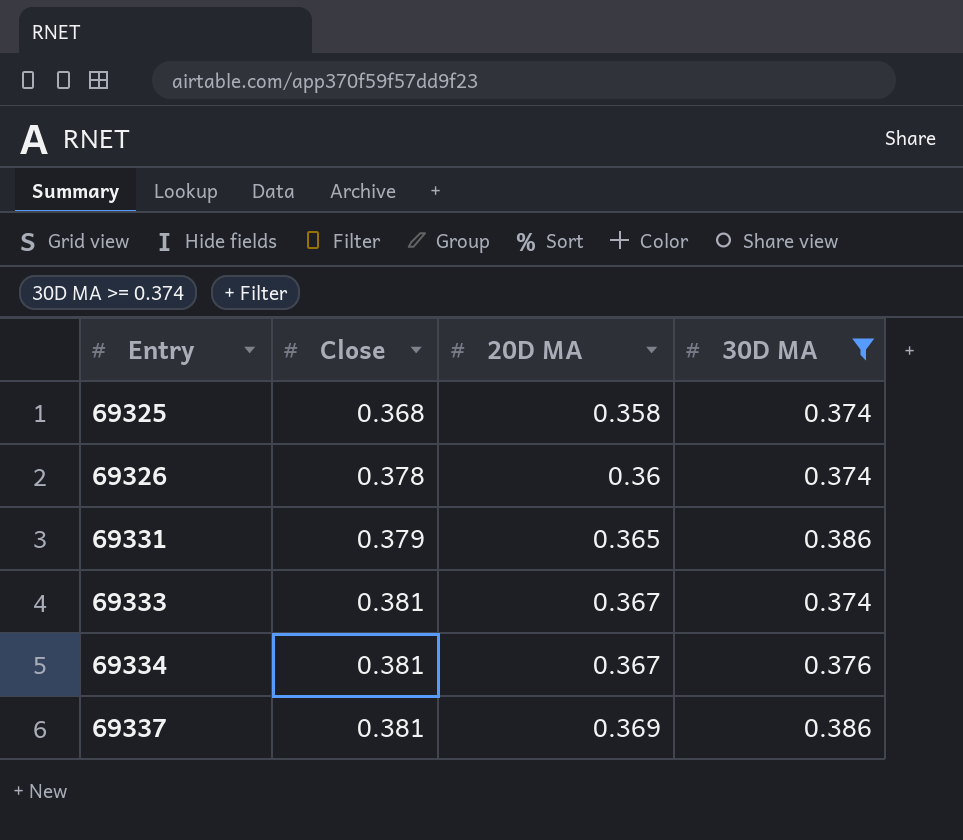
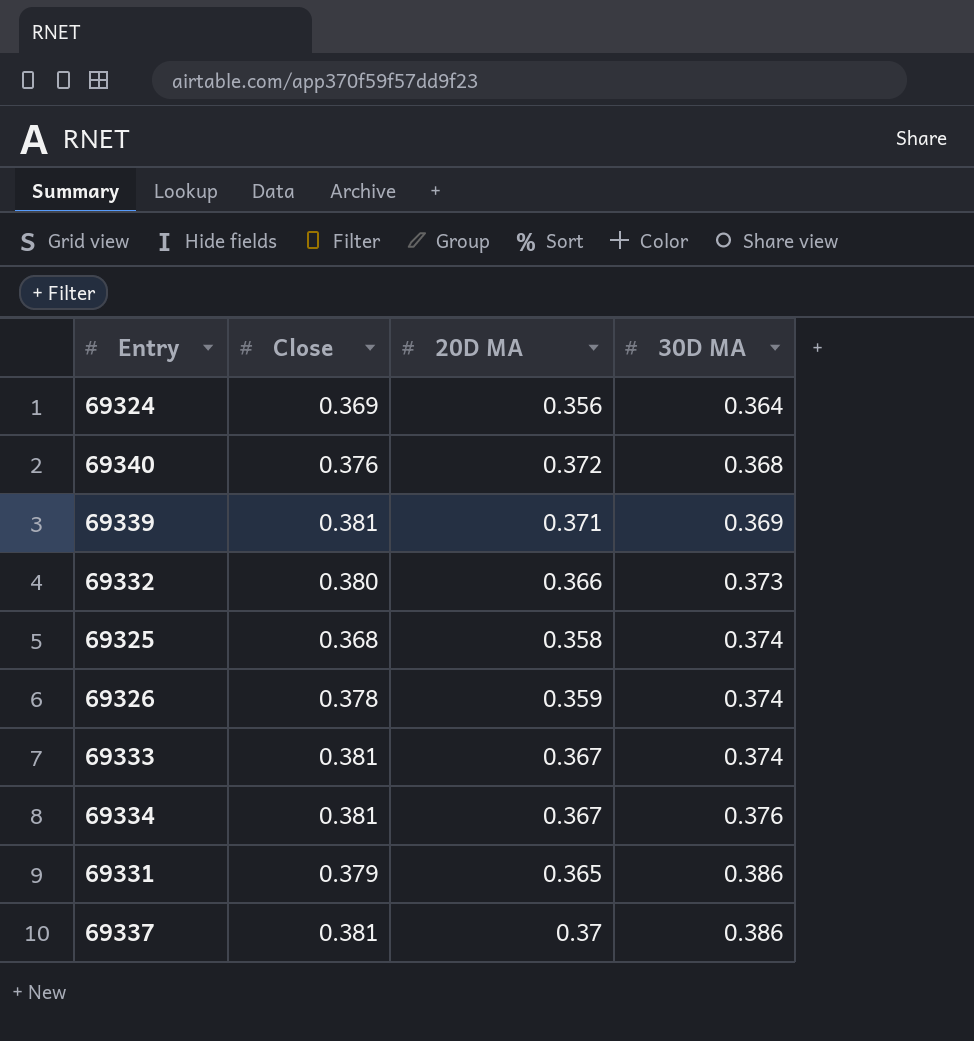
filter: 30D MA >= 0.374 -> none
row order: Entry ascending -> 30D MA ascending
69326 | 20D MA: 0.36 -> 0.359
69337 | 20D MA: 0.369 -> 0.37

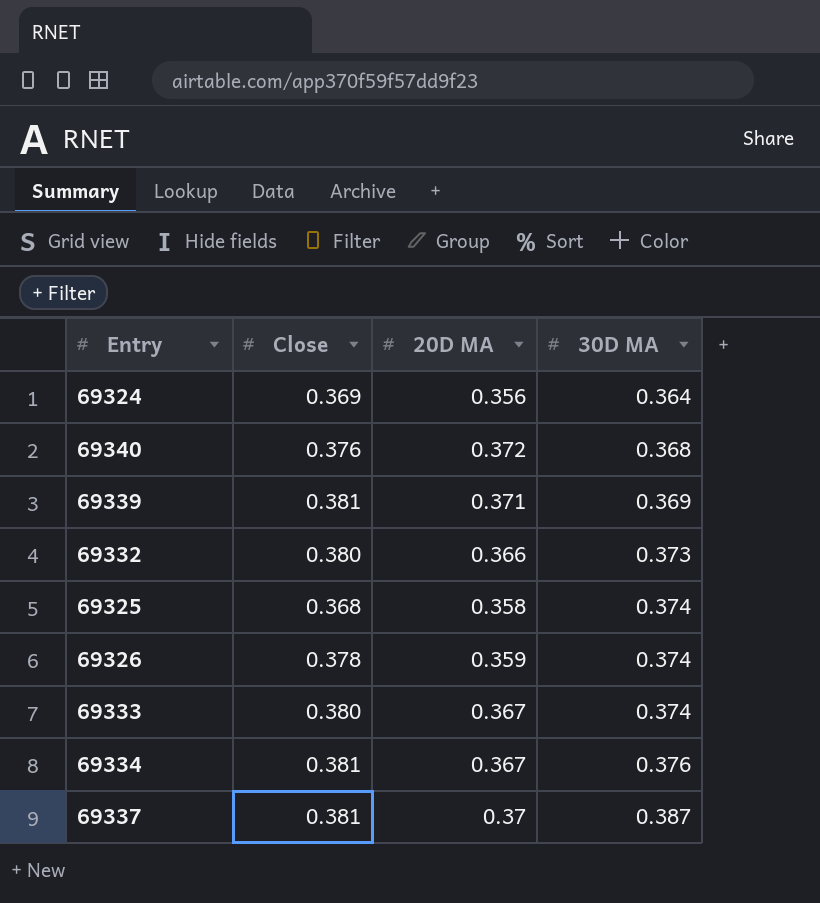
row 69331: 0.379 | 0.365 | 0.386 -> none
69333 | Close: 0.381 -> 0.380
69337 | 30D MA: 0.386 -> 0.387

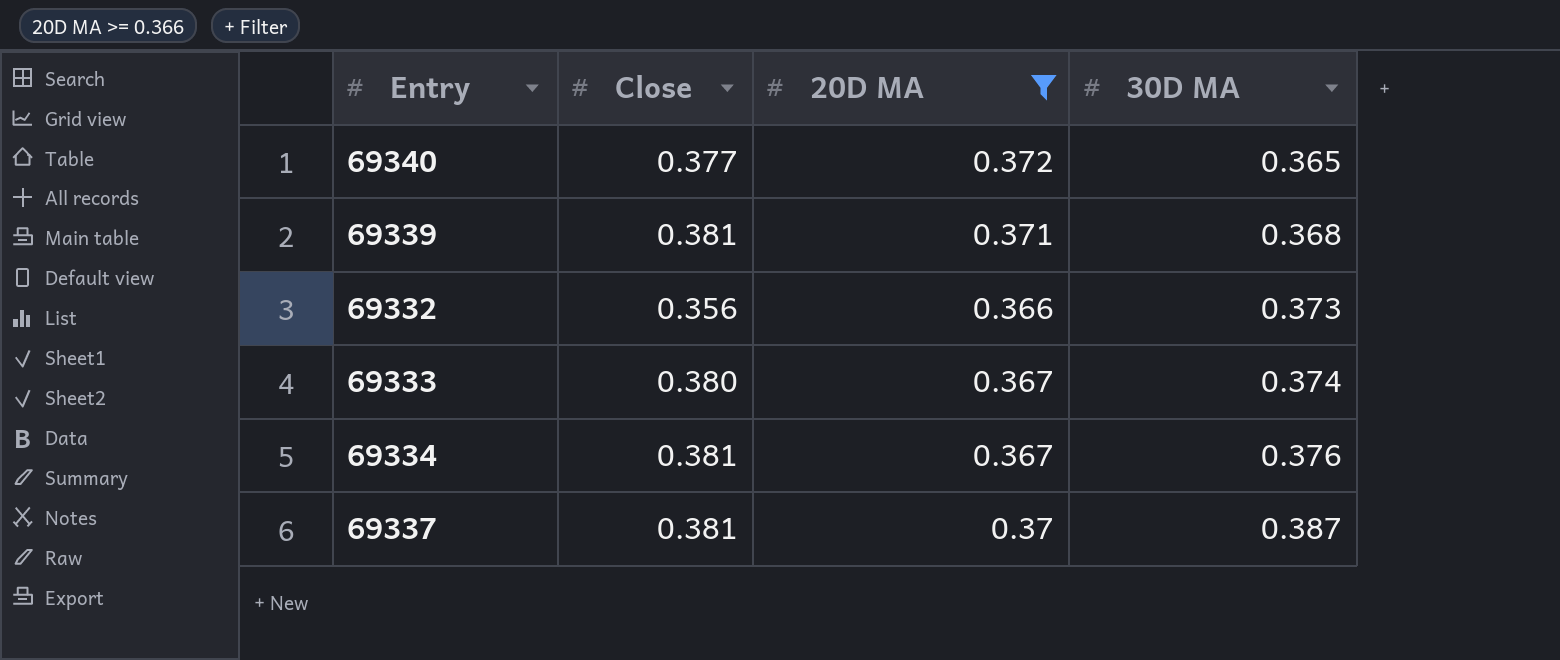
filter: none -> 20D MA >= 0.366
69340 | Close: 0.376 -> 0.377
69340 | 30D MA: 0.368 -> 0.365
69339 | 30D MA: 0.369 -> 0.368
69332 | Close: 0.380 -> 0.356

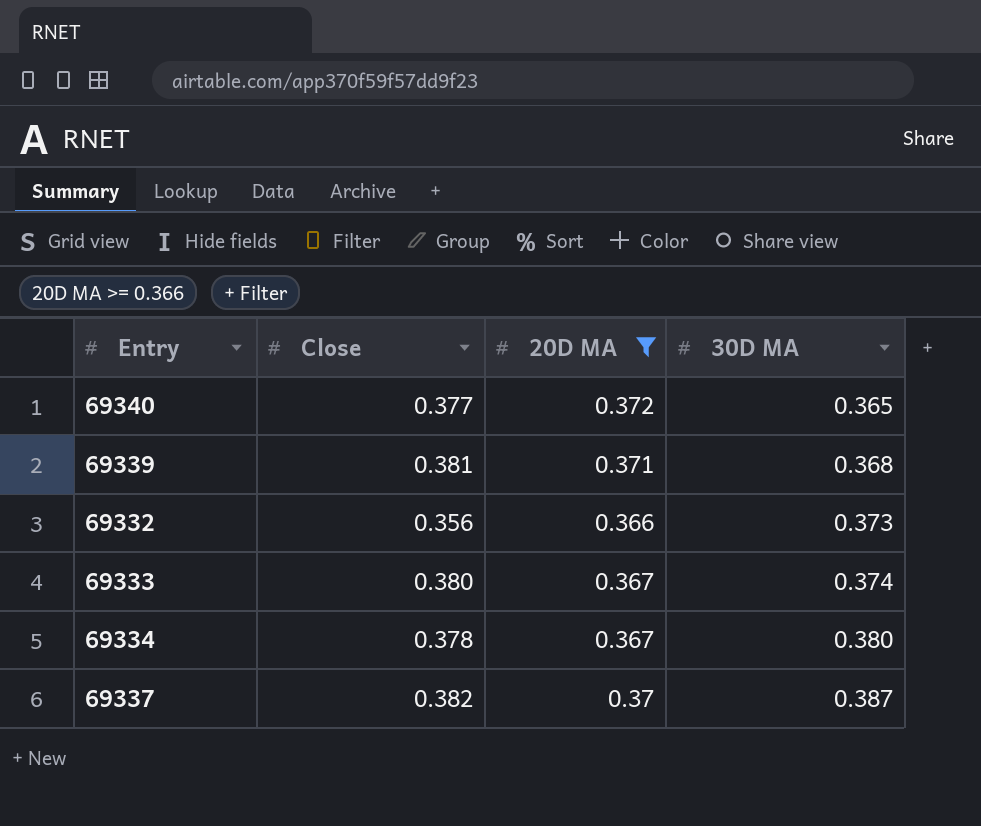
69334 | Close: 0.381 -> 0.378
69334 | 30D MA: 0.376 -> 0.380
69337 | Close: 0.381 -> 0.382

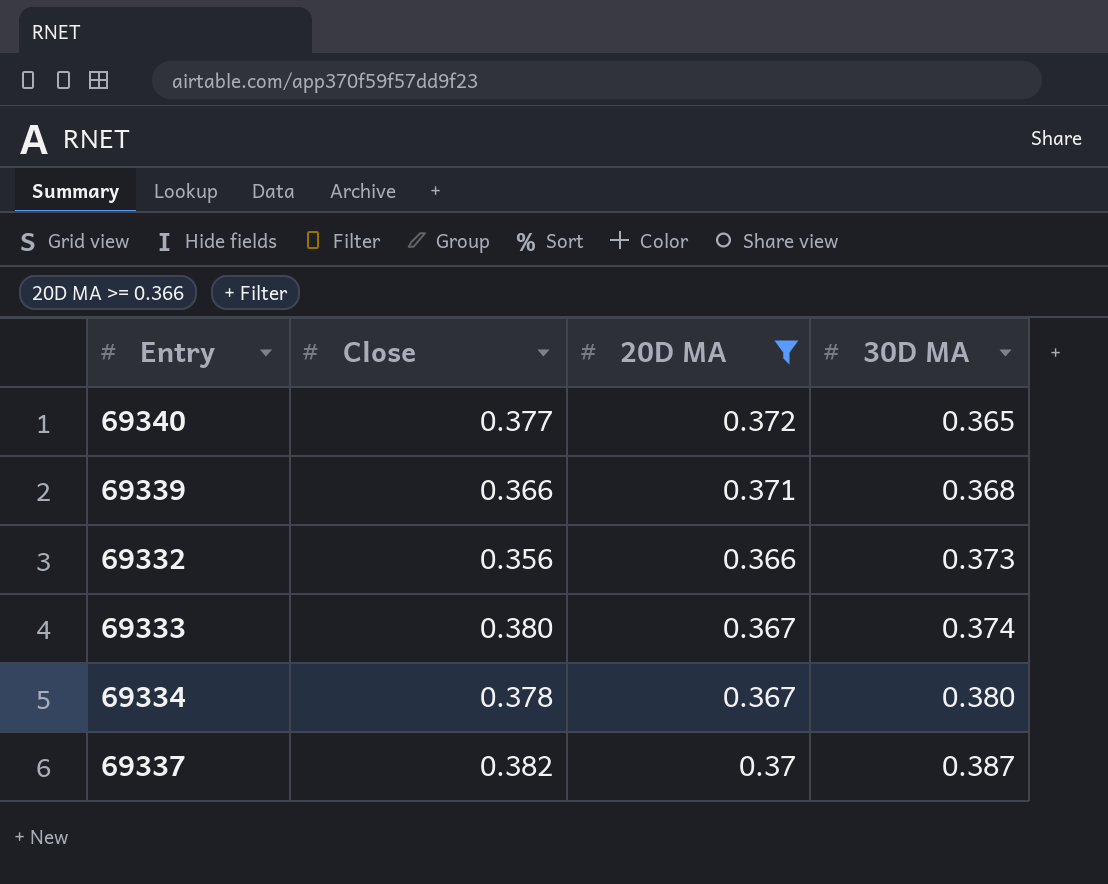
69339 | Close: 0.381 -> 0.366

